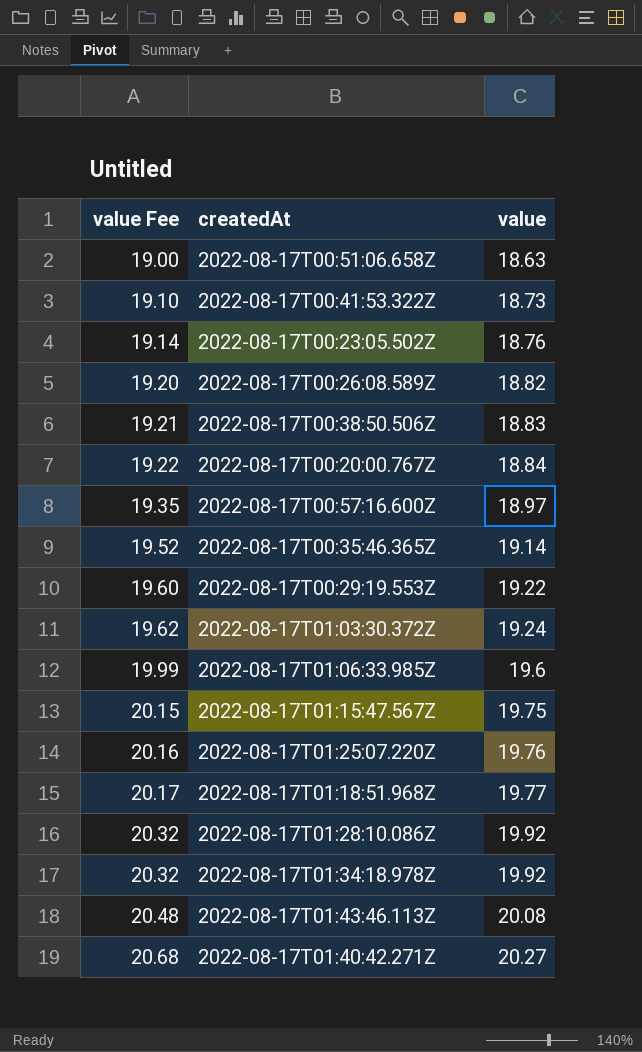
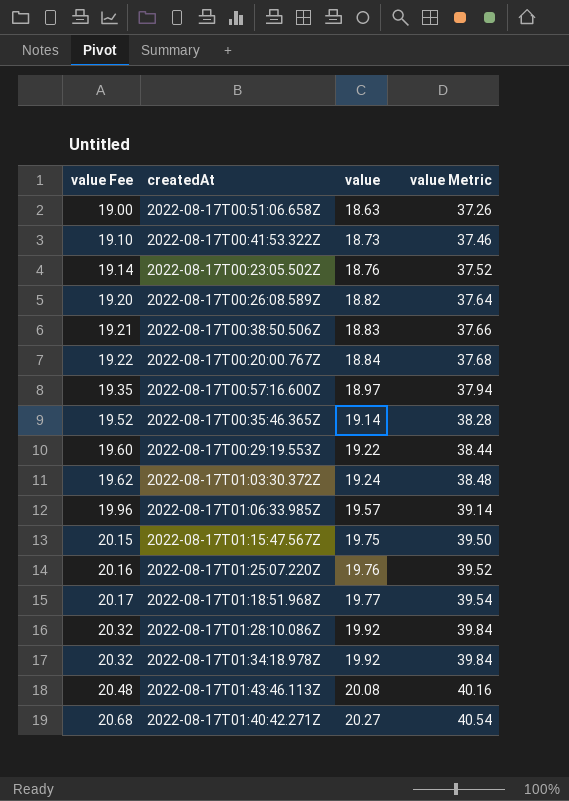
column value Metric | formula: none -> [value] * 2
2022-08-17T01:06:33.985Z | value Fee: 19.99 -> 19.96
2022-08-17T01:06:33.985Z | value: 19.6 -> 19.57

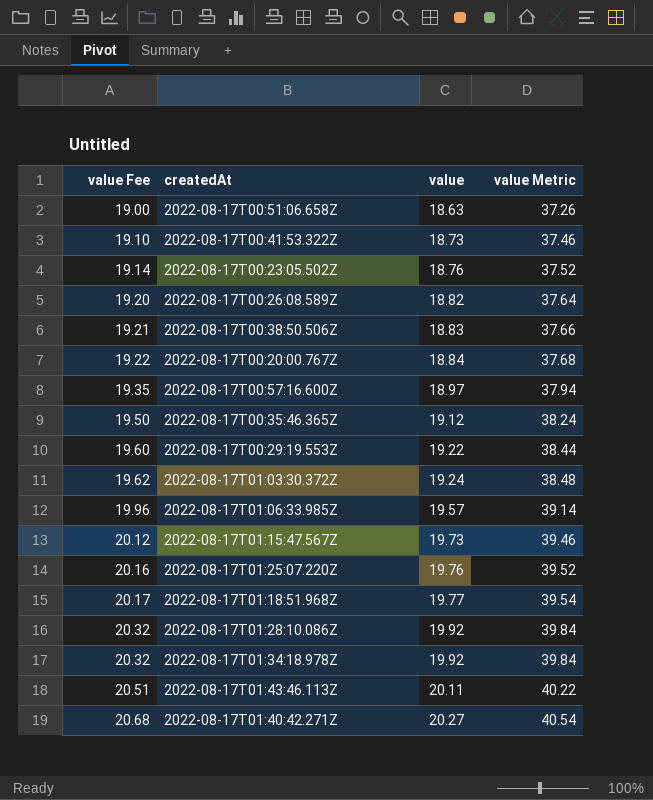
2022-08-17T00:35:46.365Z | value Fee: 19.52 -> 19.50
2022-08-17T00:35:46.365Z | value: 19.14 -> 19.12
2022-08-17T00:35:46.365Z | value Metric: 38.28 -> 38.24
2022-08-17T01:15:47.567Z | value Fee: 20.15 -> 20.12
2022-08-17T01:15:47.567Z | value: 19.75 -> 19.73
2022-08-17T01:15:47.567Z | value Metric: 39.50 -> 39.46
2022-08-17T01:43:46.113Z | value Fee: 20.48 -> 20.51
2022-08-17T01:43:46.113Z | value: 20.08 -> 20.11
2022-08-17T01:43:46.113Z | value Metric: 40.16 -> 40.22

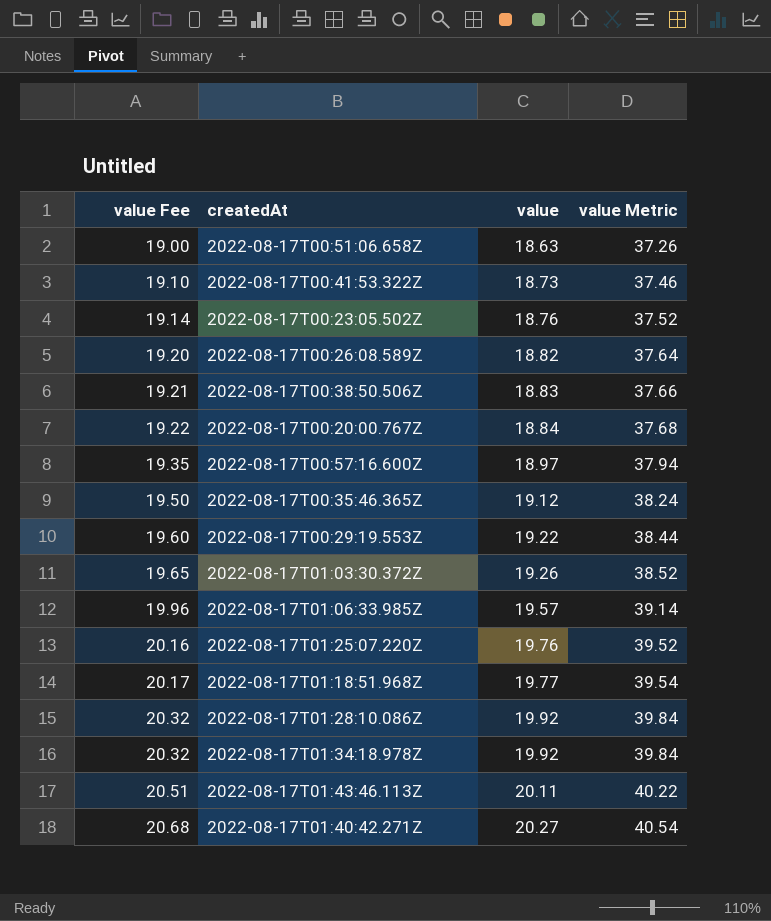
row 2022-08-17T01:15:47.567Z: 20.12 | 19.73 | 39.46 -> none
2022-08-17T01:03:30.372Z | value Fee: 19.62 -> 19.65
2022-08-17T01:03:30.372Z | value: 19.24 -> 19.26
2022-08-17T01:03:30.372Z | value Metric: 38.48 -> 38.52

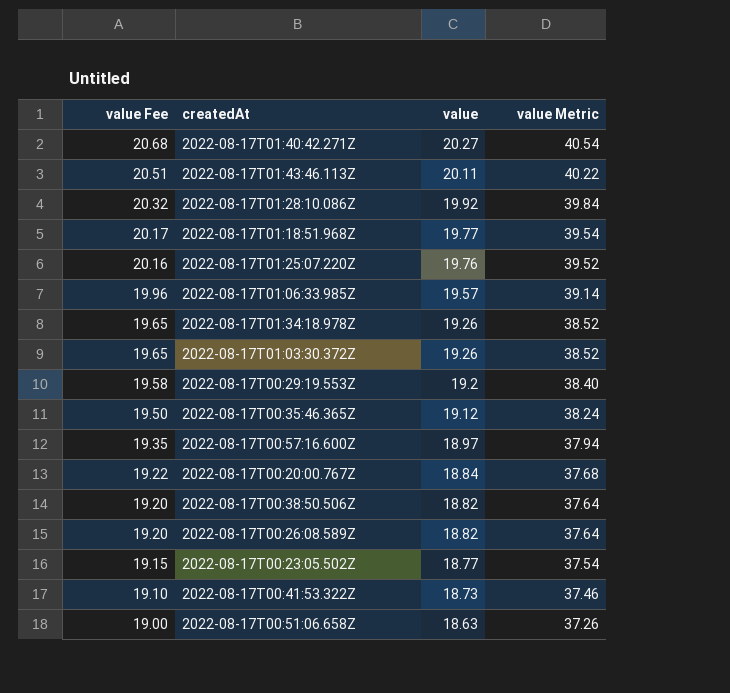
row order: value Fee ascending -> value Fee descending
2022-08-17T01:34:18.978Z | value Fee: 20.32 -> 19.65
2022-08-17T01:34:18.978Z | value: 19.92 -> 19.26
2022-08-17T01:34:18.978Z | value Metric: 39.84 -> 38.52
2022-08-17T00:29:19.553Z | value Fee: 19.60 -> 19.58
2022-08-17T00:29:19.553Z | value: 19.22 -> 19.2
2022-08-17T00:29:19.553Z | value Metric: 38.44 -> 38.40
2022-08-17T00:38:50.506Z | value Fee: 19.21 -> 19.20
2022-08-17T00:38:50.506Z | value: 18.83 -> 18.82
2022-08-17T00:38:50.506Z | value Metric: 37.66 -> 37.64
2022-08-17T00:23:05.502Z | value Fee: 19.14 -> 19.15
2022-08-17T00:23:05.502Z | value: 18.76 -> 18.77
2022-08-17T00:23:05.502Z | value Metric: 37.52 -> 37.54

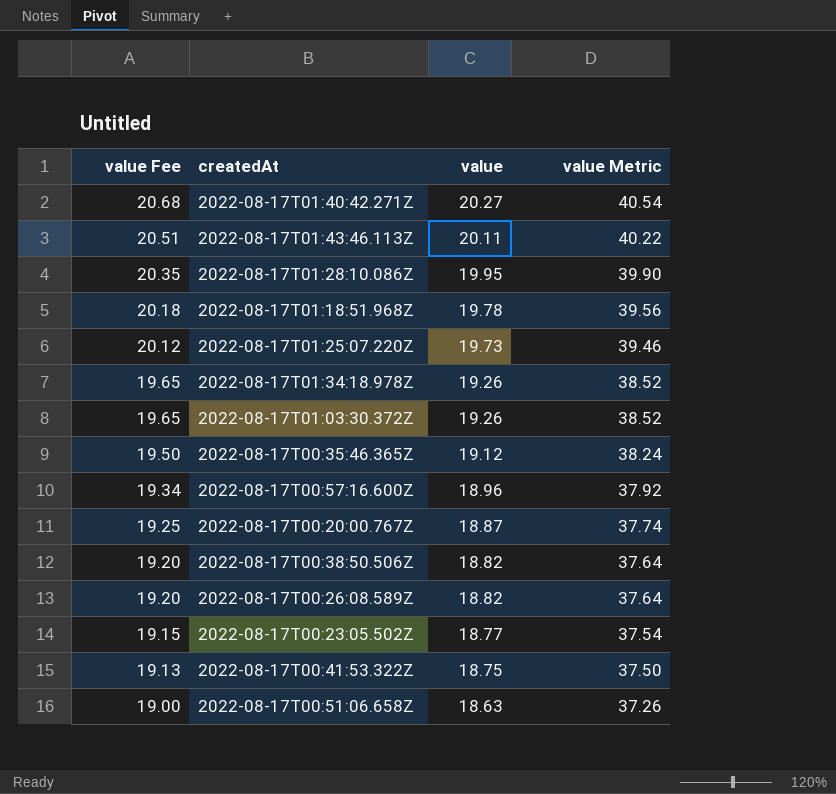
row 2022-08-17T01:06:33.985Z: 19.96 | 19.57 | 39.14 -> none
row 2022-08-17T00:29:19.553Z: 19.58 | 19.2 | 38.40 -> none
2022-08-17T01:28:10.086Z | value Fee: 20.32 -> 20.35
2022-08-17T01:28:10.086Z | value: 19.92 -> 19.95
2022-08-17T01:28:10.086Z | value Metric: 39.84 -> 39.90
2022-08-17T01:18:51.968Z | value Fee: 20.17 -> 20.18
2022-08-17T01:18:51.968Z | value: 19.77 -> 19.78
2022-08-17T01:18:51.968Z | value Metric: 39.54 -> 39.56
2022-08-17T01:25:07.220Z | value Fee: 20.16 -> 20.12
2022-08-17T01:25:07.220Z | value: 19.76 -> 19.73
2022-08-17T01:25:07.220Z | value Metric: 39.52 -> 39.46
2022-08-17T00:57:16.600Z | value Fee: 19.35 -> 19.34
2022-08-17T00:57:16.600Z | value: 18.97 -> 18.96
2022-08-17T00:57:16.600Z | value Metric: 37.94 -> 37.92
2022-08-17T00:20:00.767Z | value Fee: 19.22 -> 19.25
2022-08-17T00:20:00.767Z | value: 18.84 -> 18.87
2022-08-17T00:20:00.767Z | value Metric: 37.68 -> 37.74
2022-08-17T00:41:53.322Z | value Fee: 19.10 -> 19.13
2022-08-17T00:41:53.322Z | value: 18.73 -> 18.75
2022-08-17T00:41:53.322Z | value Metric: 37.46 -> 37.50

